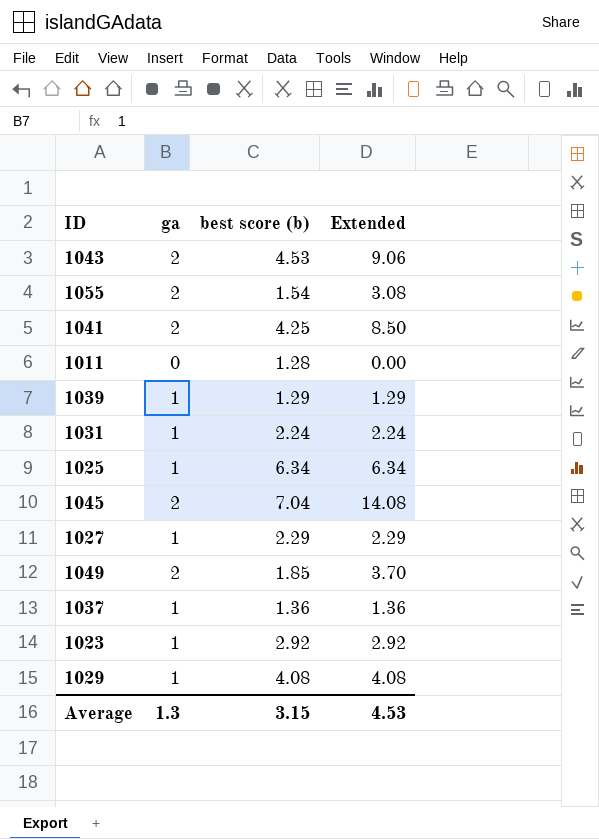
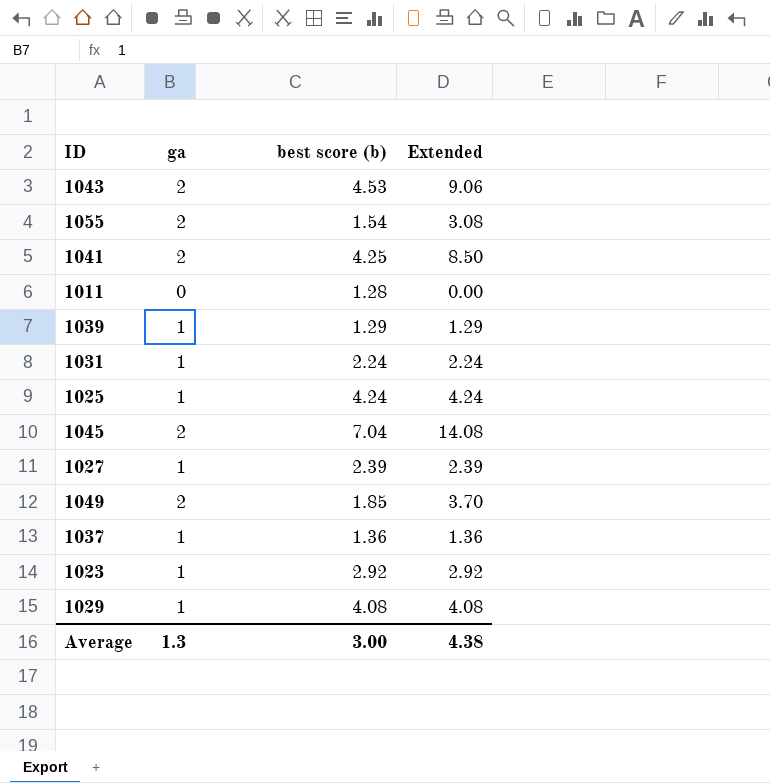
1025 | best score (b): 6.34 -> 4.24
1025 | Extended: 6.34 -> 4.24
1027 | best score (b): 2.29 -> 2.39
1027 | Extended: 2.29 -> 2.39
Average | best score (b): 3.15 -> 3.00
Average | Extended: 4.53 -> 4.38

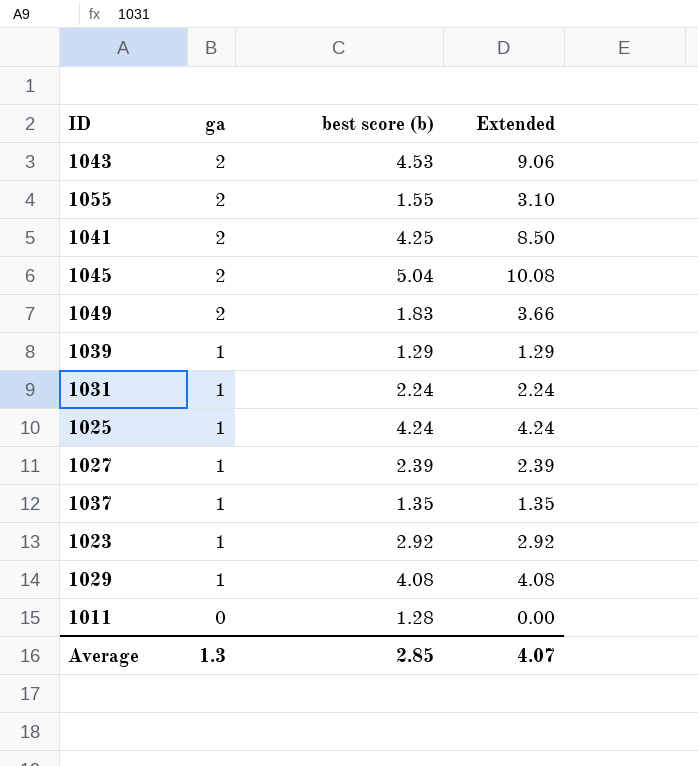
row order: none -> ga descending
1055 | best score (b): 1.54 -> 1.55
1055 | Extended: 3.08 -> 3.10
1045 | best score (b): 7.04 -> 5.04
1045 | Extended: 14.08 -> 10.08
1049 | best score (b): 1.85 -> 1.83
1049 | Extended: 3.70 -> 3.66
1037 | best score (b): 1.36 -> 1.35
1037 | Extended: 1.36 -> 1.35
Average | best score (b): 3.00 -> 2.85
Average | Extended: 4.38 -> 4.07

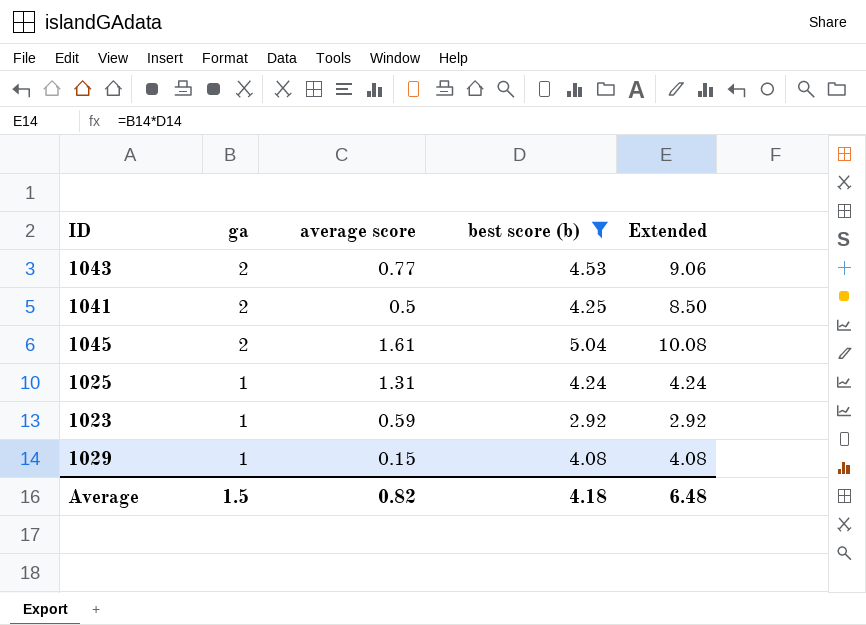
filter: none -> best score (b) >= 2.92
column average score | position: none -> 3
Average | ga: 1.3 -> 1.5
Average | best score (b): 2.85 -> 4.18
Average | Extended: 4.07 -> 6.48

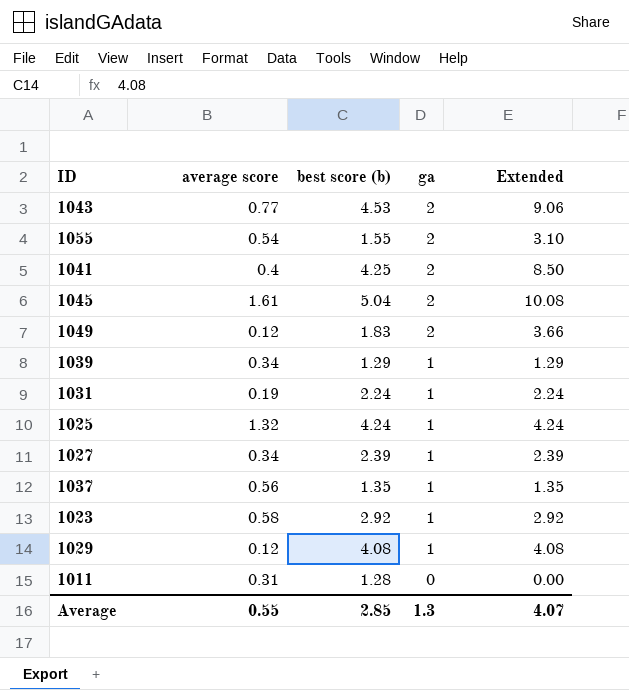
filter: best score (b) >= 2.92 -> none
column ga | position: 2 -> 4
1041 | average score: 0.5 -> 0.4
1025 | average score: 1.31 -> 1.32
1023 | average score: 0.59 -> 0.58
1029 | average score: 0.15 -> 0.12
Average | average score: 0.82 -> 0.55
Average | best score (b): 4.18 -> 2.85
Average | ga: 1.5 -> 1.3
Average | Extended: 6.48 -> 4.07

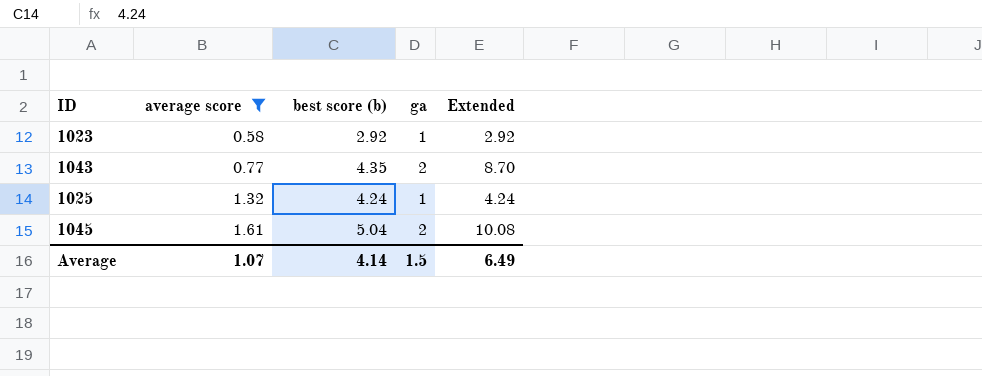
filter: none -> average score >= 0.58
row order: ga descending -> average score ascending
1043 | best score (b): 4.53 -> 4.35
1043 | Extended: 9.06 -> 8.70
Average | average score: 0.55 -> 1.07
Average | best score (b): 2.85 -> 4.14
Average | ga: 1.3 -> 1.5
Average | Extended: 4.07 -> 6.49

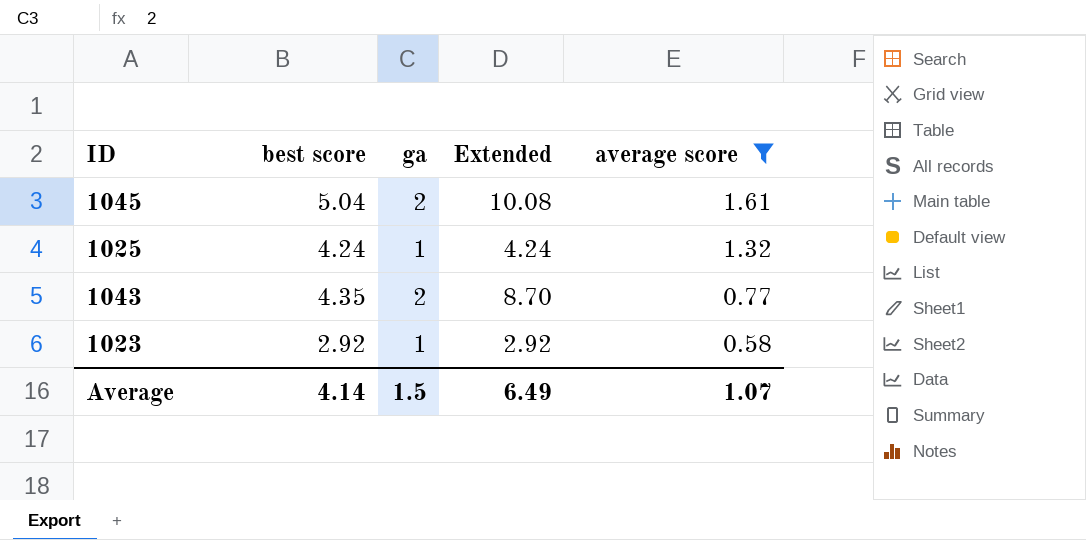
row order: average score ascending -> average score descending
column name: best score (b) -> best score
column average score | position: 2 -> 5

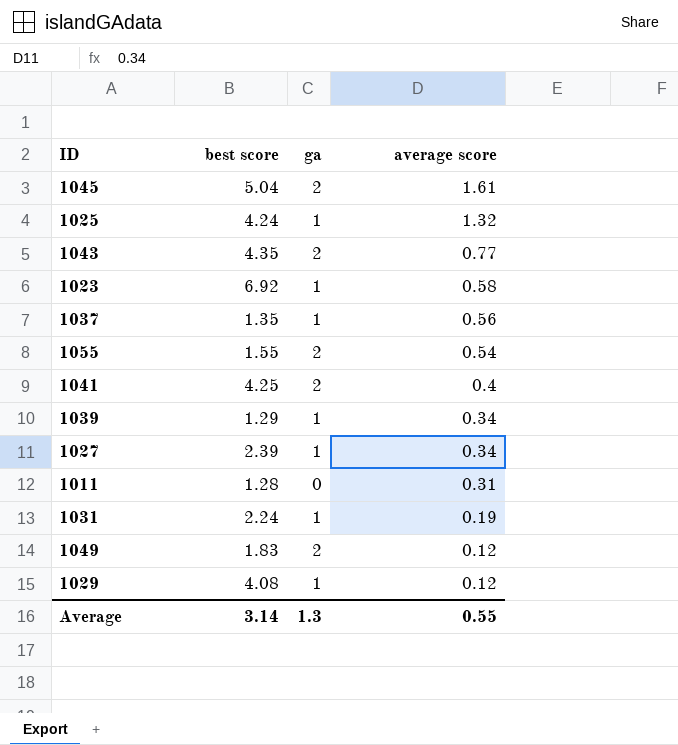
filter: average score >= 0.58 -> none
column Extended | formula: [best score] * [ga] -> none
1023 | best score: 2.92 -> 6.92
Average | best score: 4.14 -> 3.14
Average | ga: 1.5 -> 1.3
Average | average score: 1.07 -> 0.55

